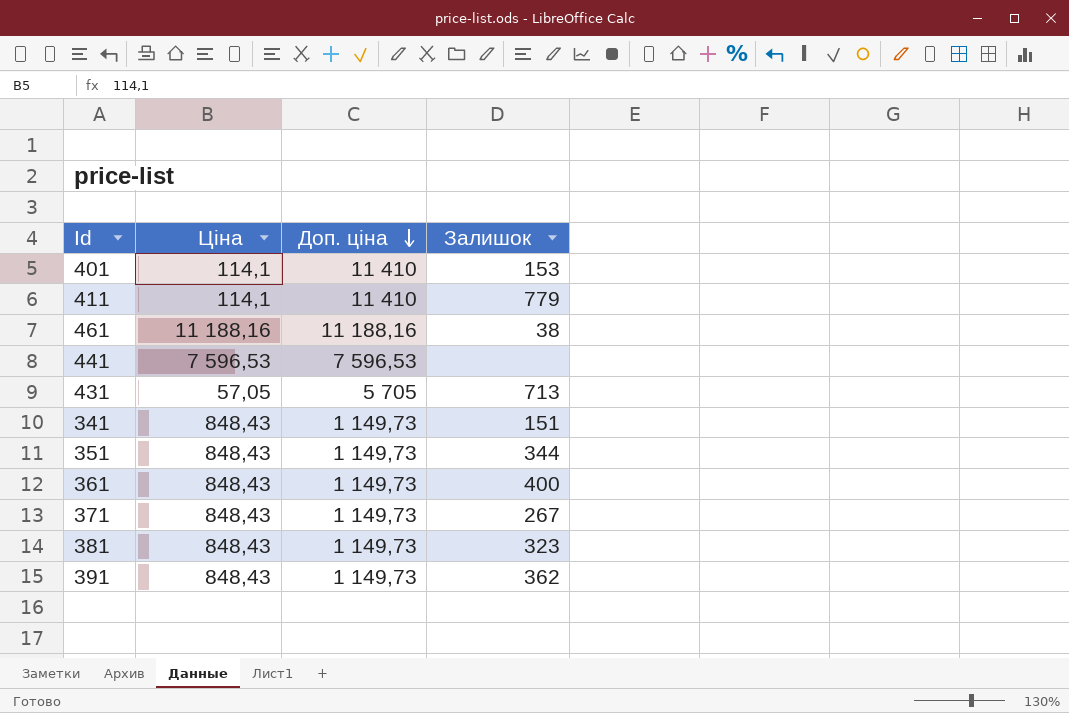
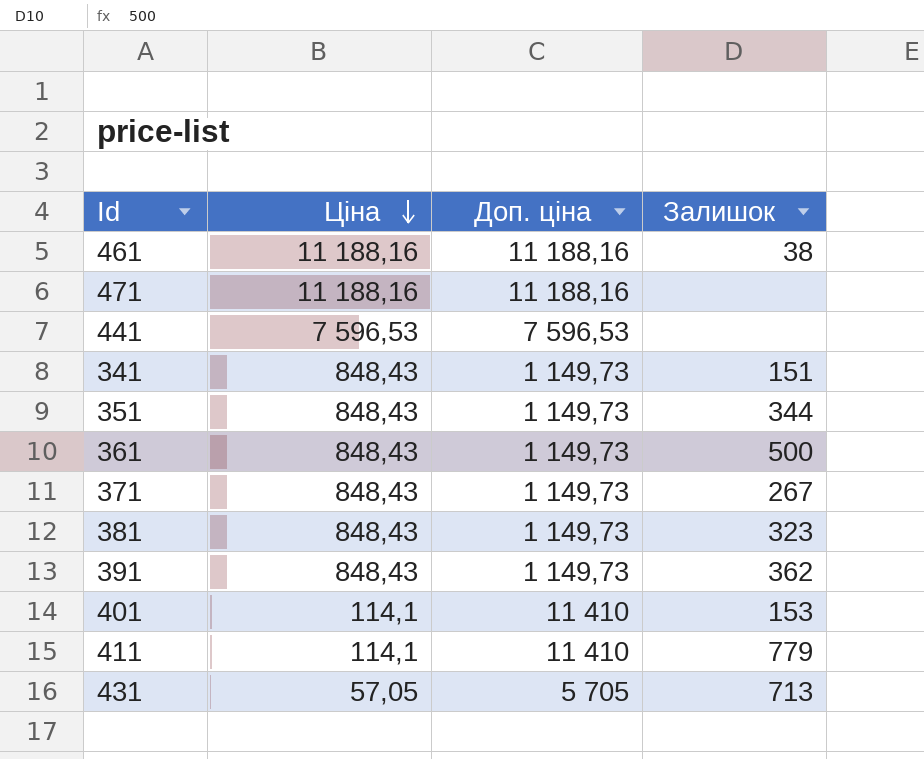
row order: Доп. ціна descending -> Ціна descending
row 471: none -> 11 188,16 | 11 188,16 | none
361 | Залишок: 400 -> 500

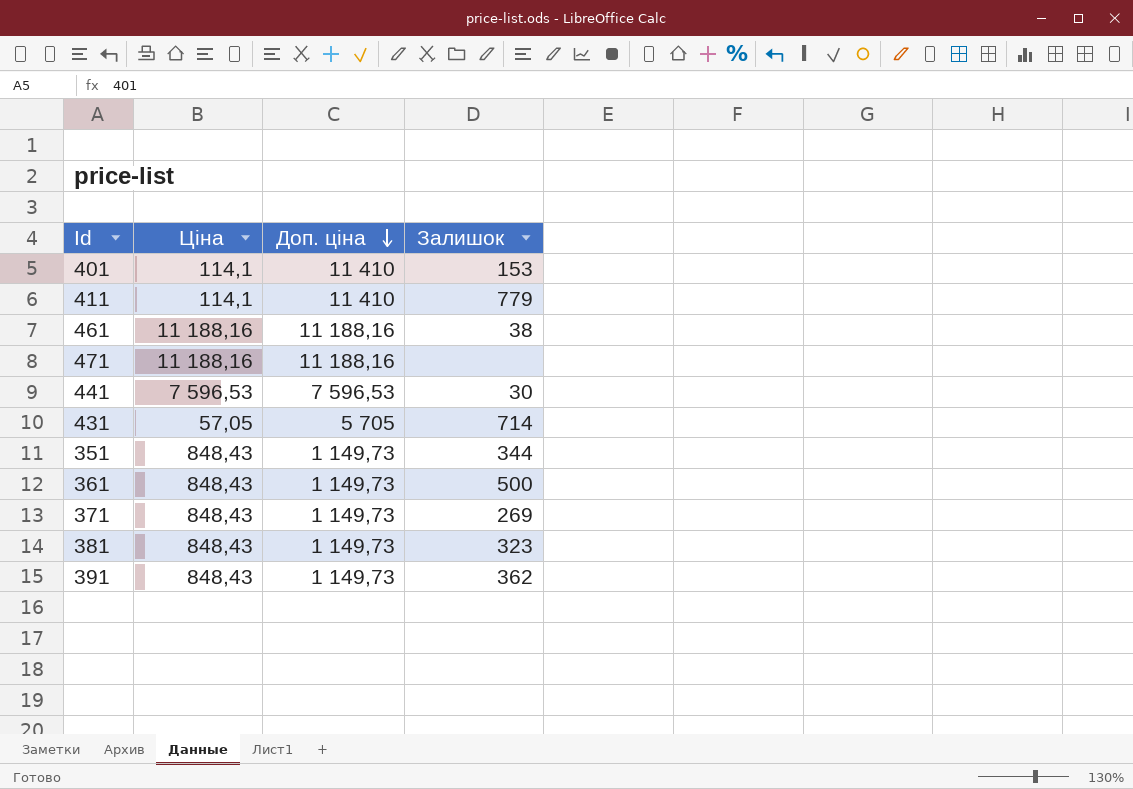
row order: Ціна descending -> Доп. ціна descending
row 341: 848,43 | 1 149,73 | 151 -> none
441 | Залишок: none -> 30
431 | Залишок: 713 -> 714
371 | Залишок: 267 -> 269

